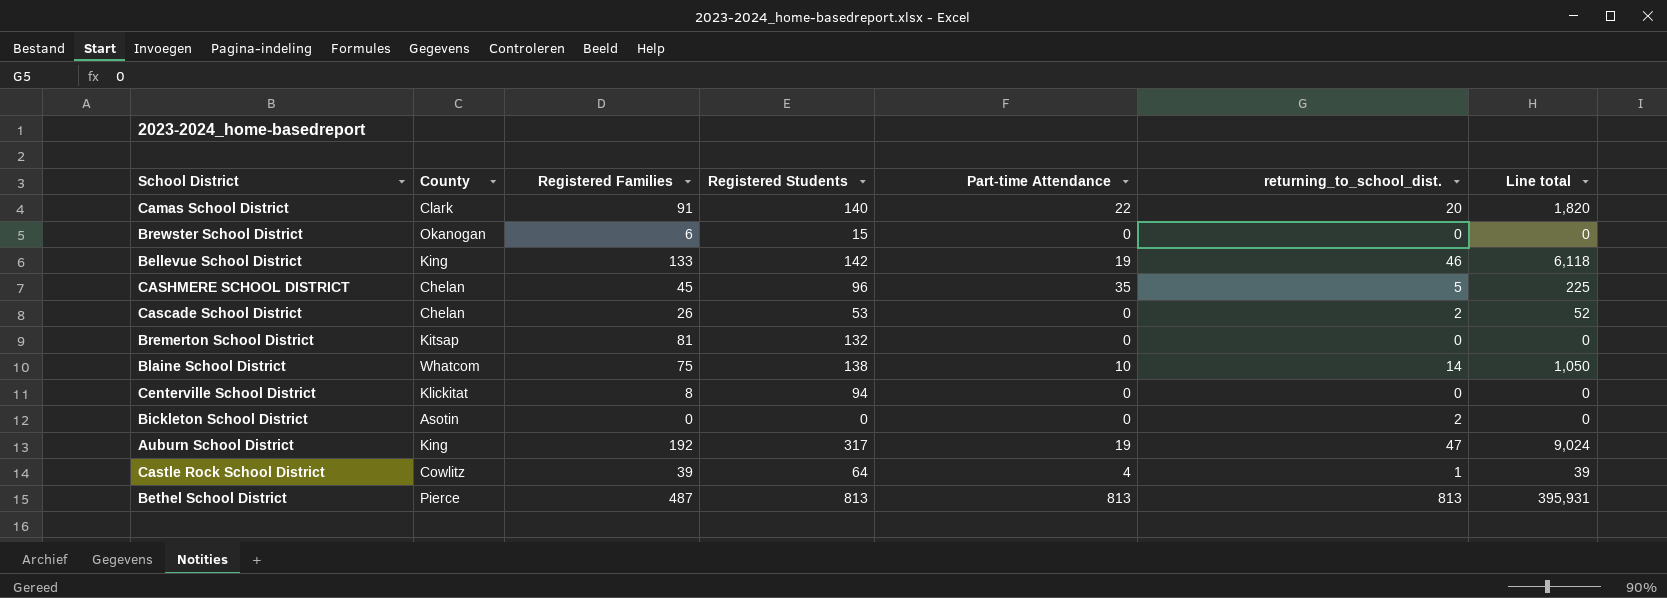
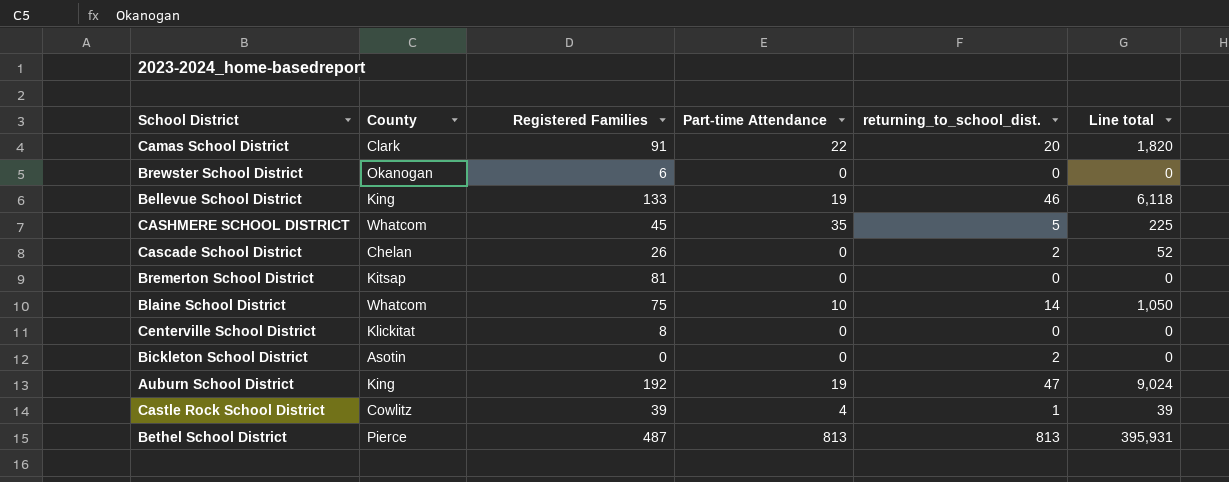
column Registered Students | position: 4 -> none
CASHMERE SCHOOL DISTRICT | County: Chelan -> Whatcom

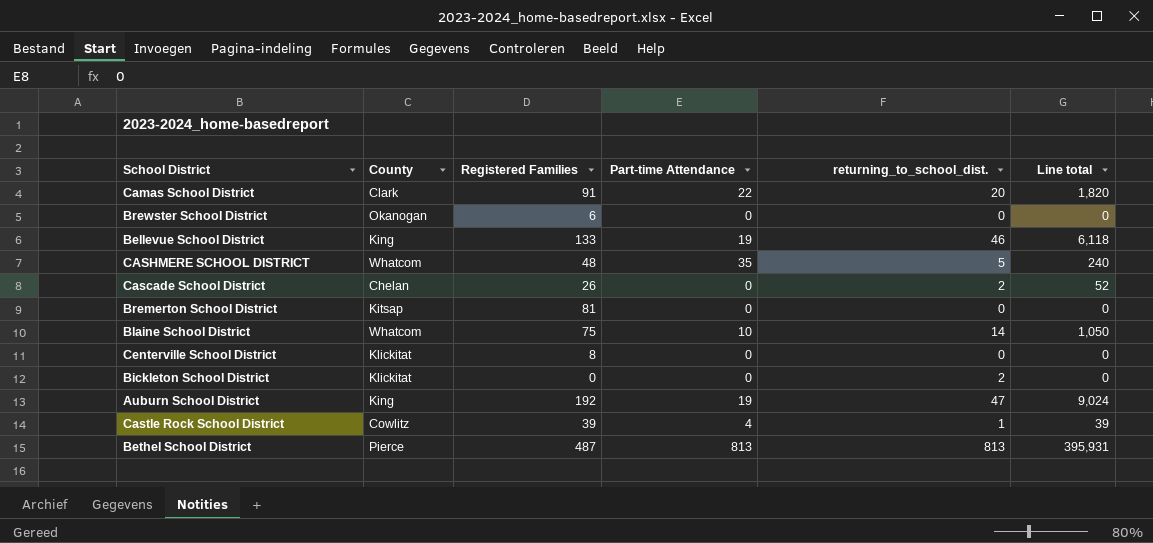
CASHMERE SCHOOL DISTRICT | Registered Families: 45 -> 48
CASHMERE SCHOOL DISTRICT | Line total: 225 -> 240
Bickleton School District | County: Asotin -> Klickitat

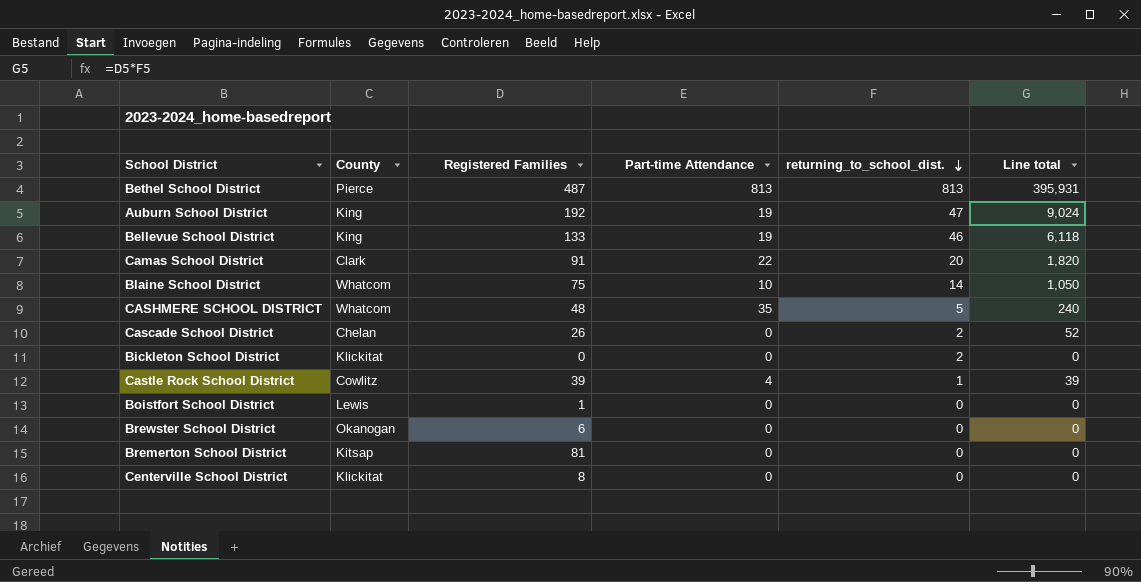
row order: none -> returning_to_school_dist. descending
row Boistfort School District: none -> Lewis | 1 | 0 | 0 | 0

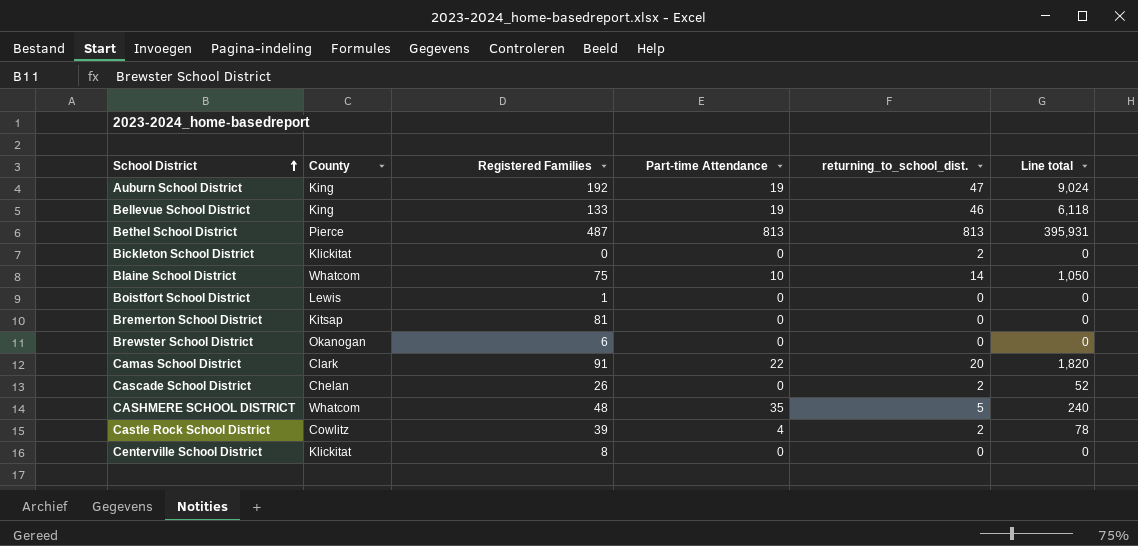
row order: returning_to_school_dist. descending -> School District ascending
Castle Rock School District | returning_to_school_dist.: 1 -> 2
Castle Rock School District | Line total: 39 -> 78

